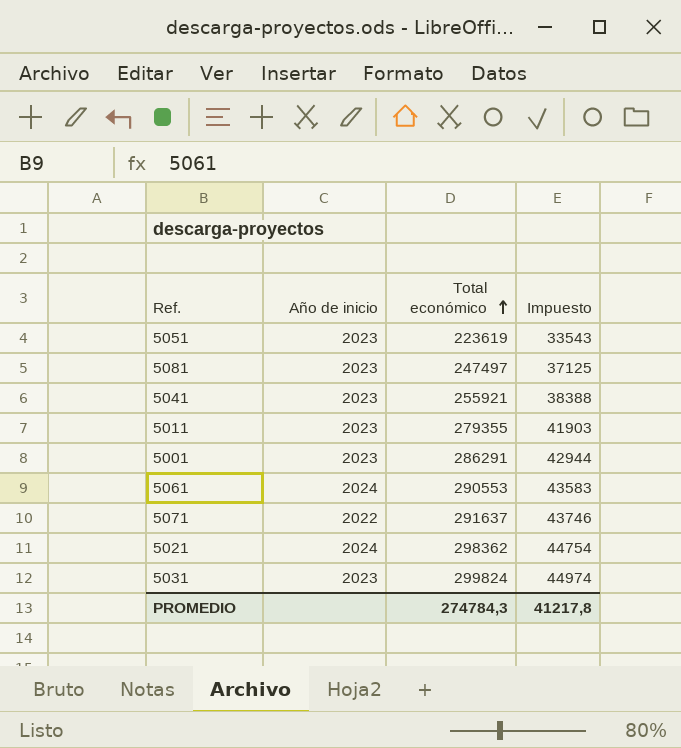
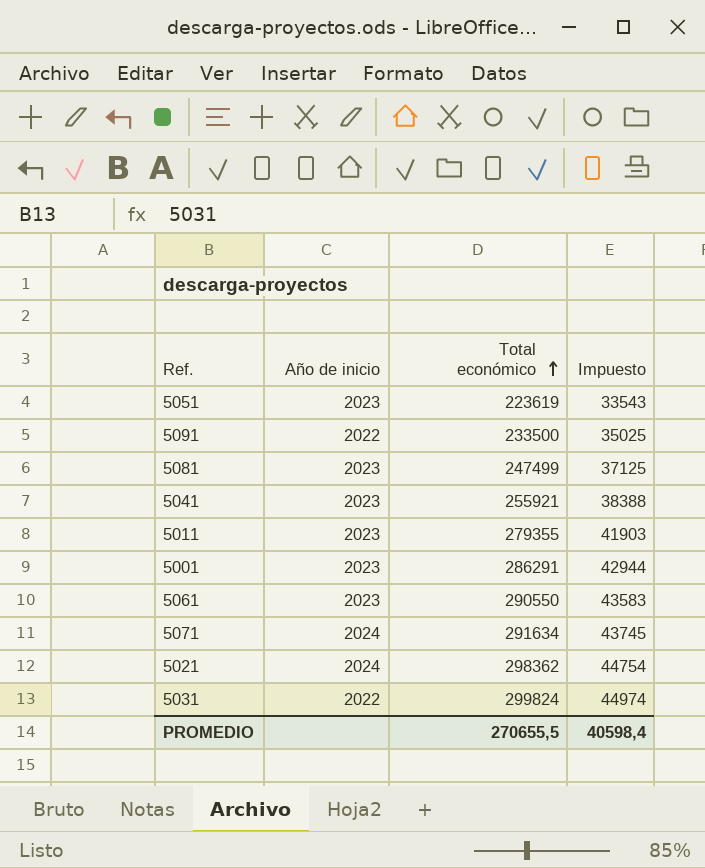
row 5091: none -> 2022 | 233500 | 35025
5081 | Total económico: 247497 -> 247499
5061 | Año de inicio: 2024 -> 2023
5061 | Total económico: 290553 -> 290550
5071 | Año de inicio: 2022 -> 2024
5071 | Total económico: 291637 -> 291634
5071 | Impuesto: 43746 -> 43745
5031 | Año de inicio: 2023 -> 2022
PROMEDIO | Total económico: 274784,3 -> 270655,5
PROMEDIO | Impuesto: 41217,8 -> 40598,4

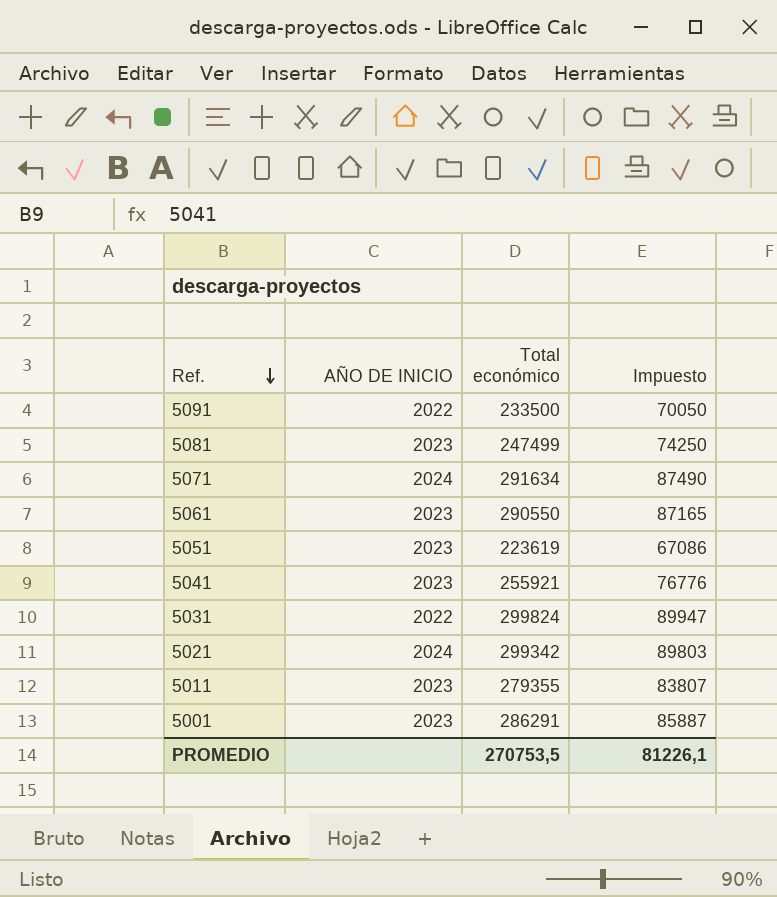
row order: Total económico ascending -> Ref. descending
column name: Año de inicio -> AÑO DE INICIO
column Impuesto | formula: [Total económico] * 0,15 -> [Total económico] * 0,3
5021 | Total económico: 298362 -> 299342
PROMEDIO | Total económico: 270655,5 -> 270753,5
PROMEDIO | Impuesto: 40598,4 -> 81226,1

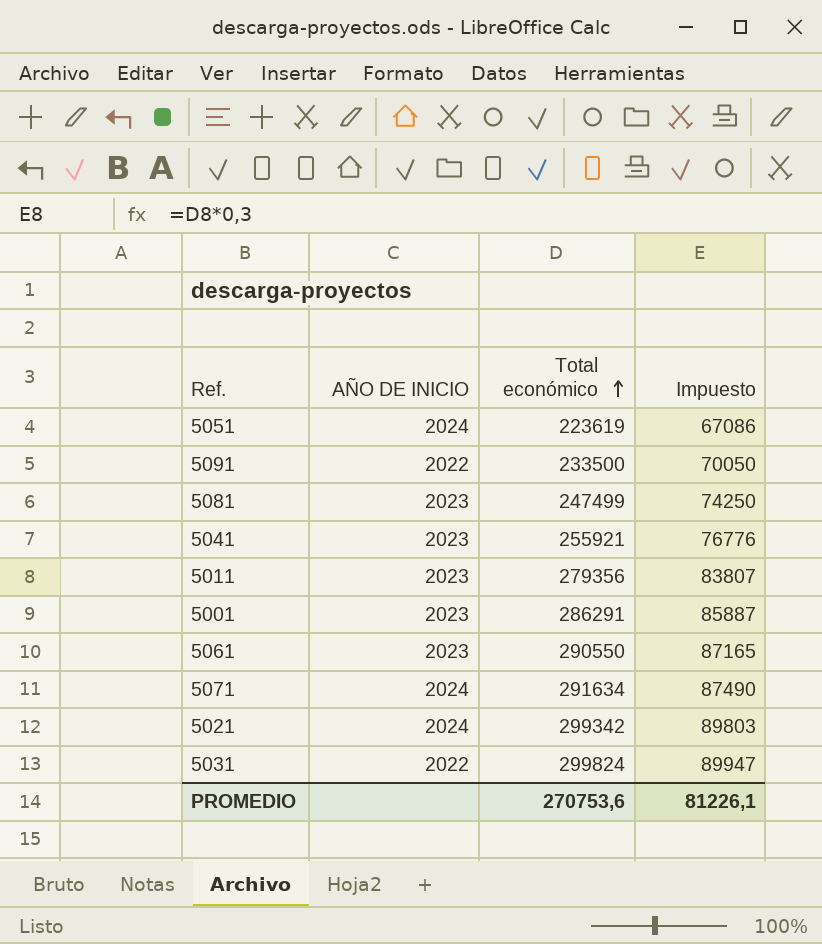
row order: Ref. descending -> Total económico ascending
5051 | AÑO DE INICIO: 2023 -> 2024
5011 | Total económico: 279355 -> 279356
PROMEDIO | Total económico: 270753,5 -> 270753,6

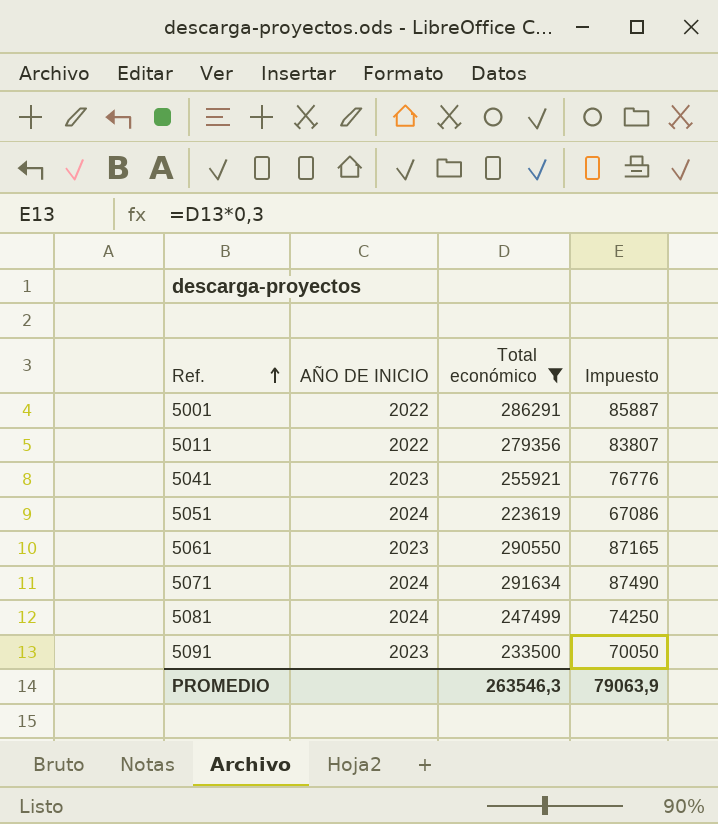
filter: none -> Total económico <= 291634
row order: Total económico ascending -> Ref. ascending
5001 | AÑO DE INICIO: 2023 -> 2022
5011 | AÑO DE INICIO: 2023 -> 2022
5081 | AÑO DE INICIO: 2023 -> 2024
5091 | AÑO DE INICIO: 2022 -> 2023
PROMEDIO | Total económico: 270753,6 -> 263546,3
PROMEDIO | Impuesto: 81226,1 -> 79063,9

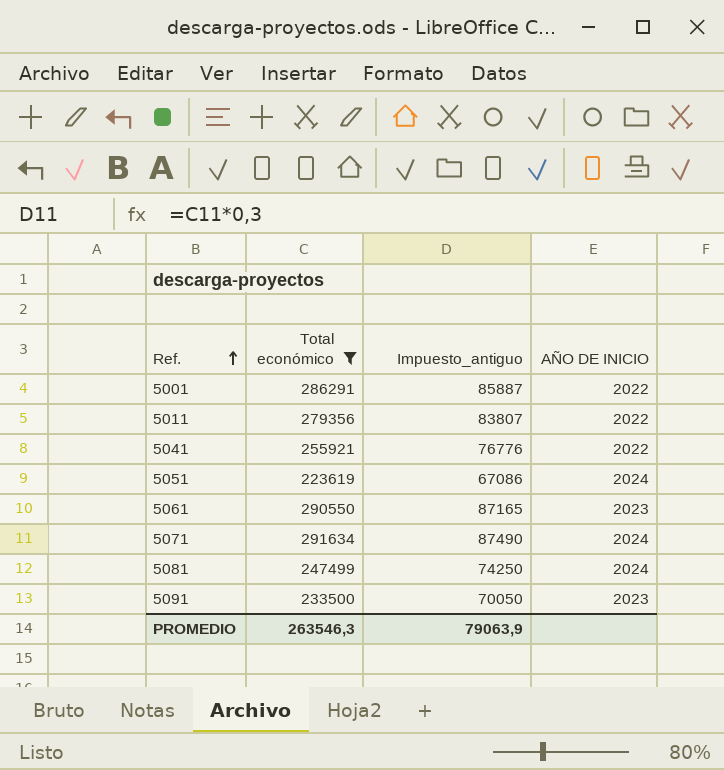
column name: Impuesto -> Impuesto_antiguo
column AÑO DE INICIO | position: 2 -> 4
5041 | AÑO DE INICIO: 2023 -> 2022

